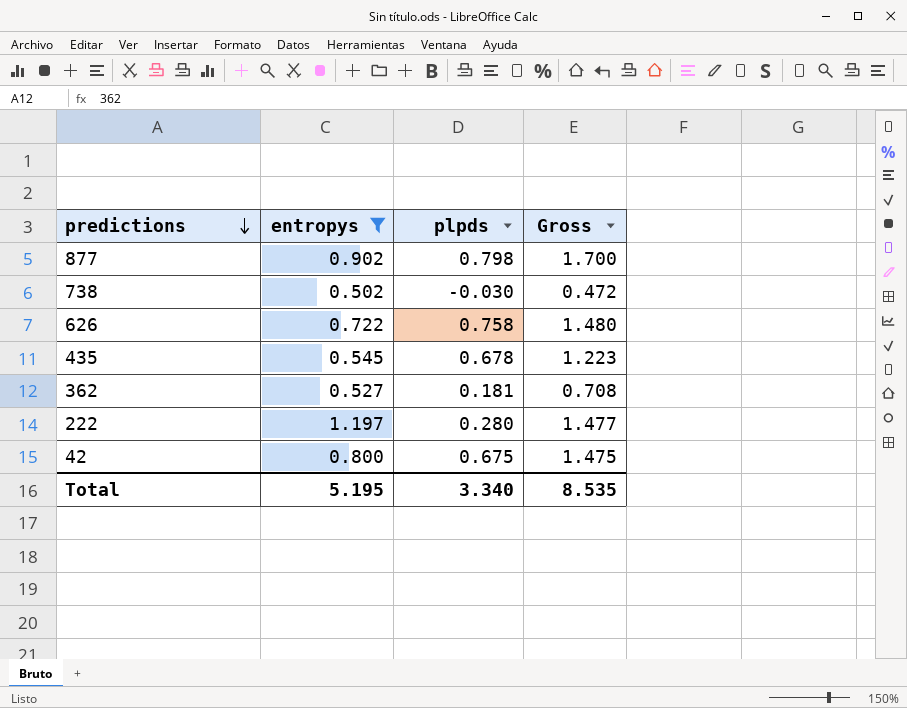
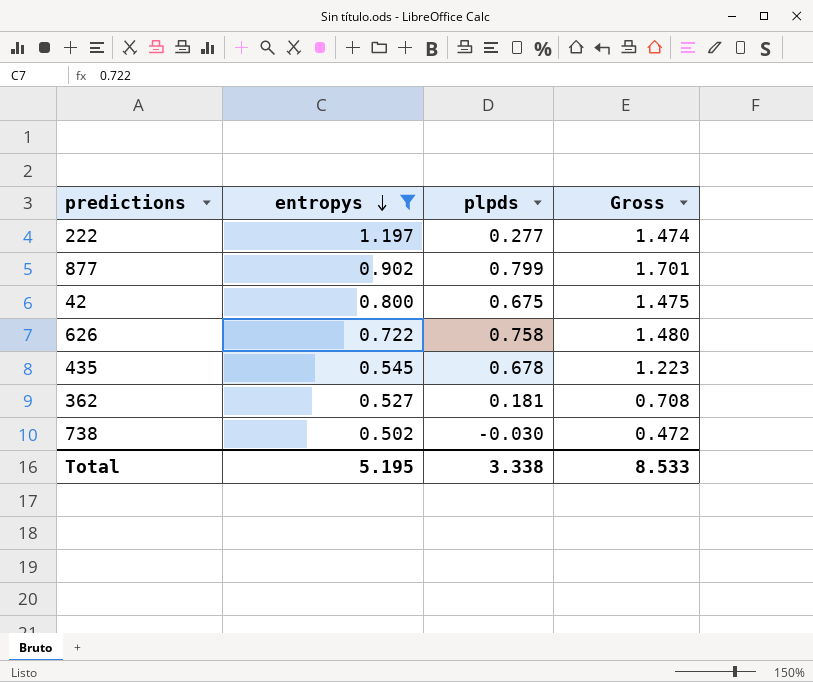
row order: predictions descending -> entropys descending
222 | plpds: 0.280 -> 0.277
222 | Gross: 1.477 -> 1.474
877 | plpds: 0.798 -> 0.799
877 | Gross: 1.700 -> 1.701
Total | plpds: 3.340 -> 3.338
Total | Gross: 8.535 -> 8.533

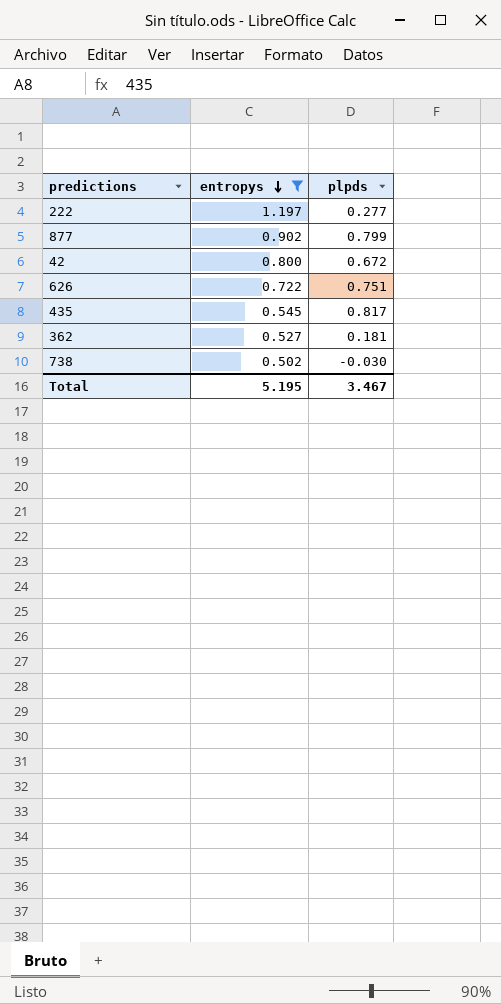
column Gross | formula: [entropys] + [plpds] -> none
42 | plpds: 0.675 -> 0.672
626 | plpds: 0.758 -> 0.751
435 | plpds: 0.678 -> 0.817
Total | plpds: 3.338 -> 3.467

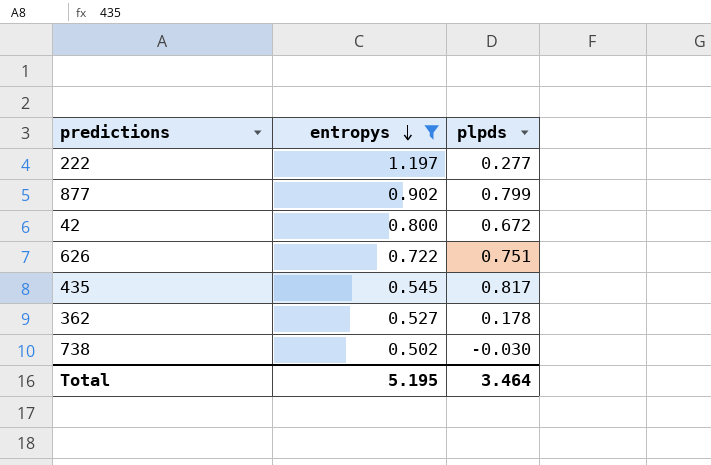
362 | plpds: 0.181 -> 0.178
Total | plpds: 3.467 -> 3.464

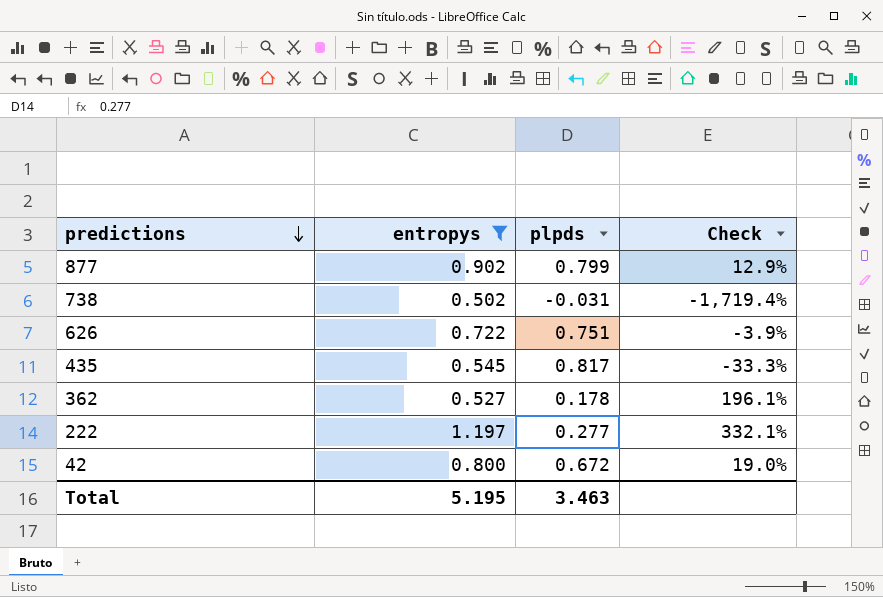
row order: entropys descending -> predictions descending
column Check | formula: none -> ([entropys] - [plpds]) / [plpds]
738 | plpds: -0.030 -> -0.031
Total | plpds: 3.464 -> 3.463

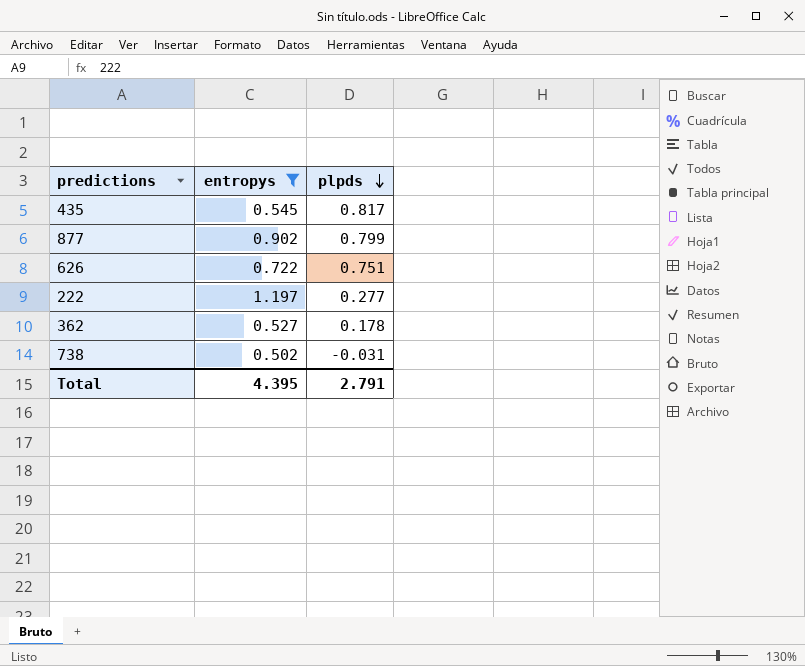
row order: predictions descending -> plpds descending
column Check | formula: ([entropys] - [plpds]) / [plpds] -> none
row 42: 0.800 | 0.672 | 19.0% -> none
Total | entropys: 5.195 -> 4.395
Total | plpds: 3.463 -> 2.791

